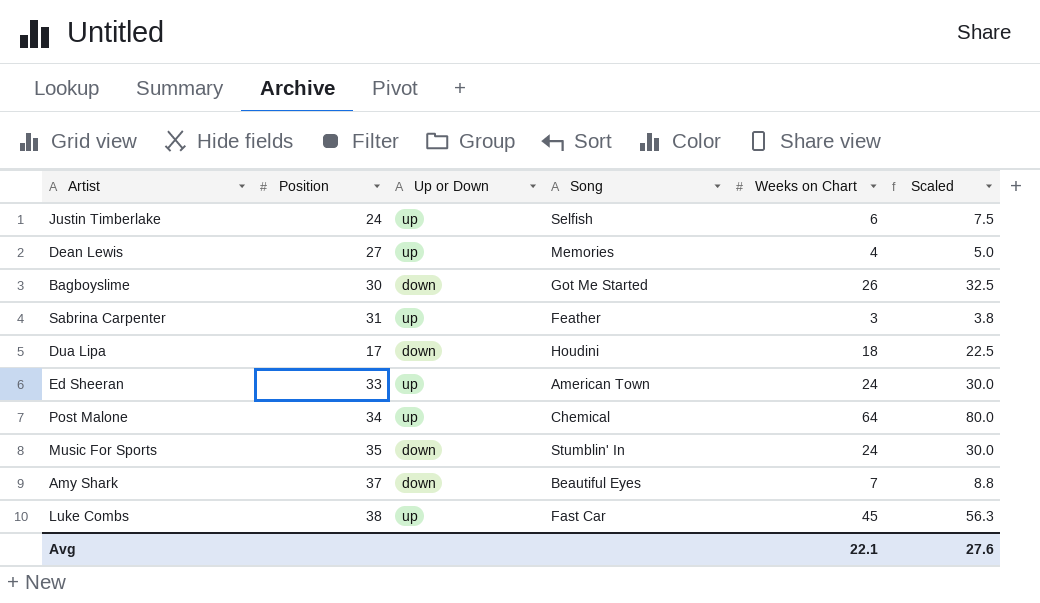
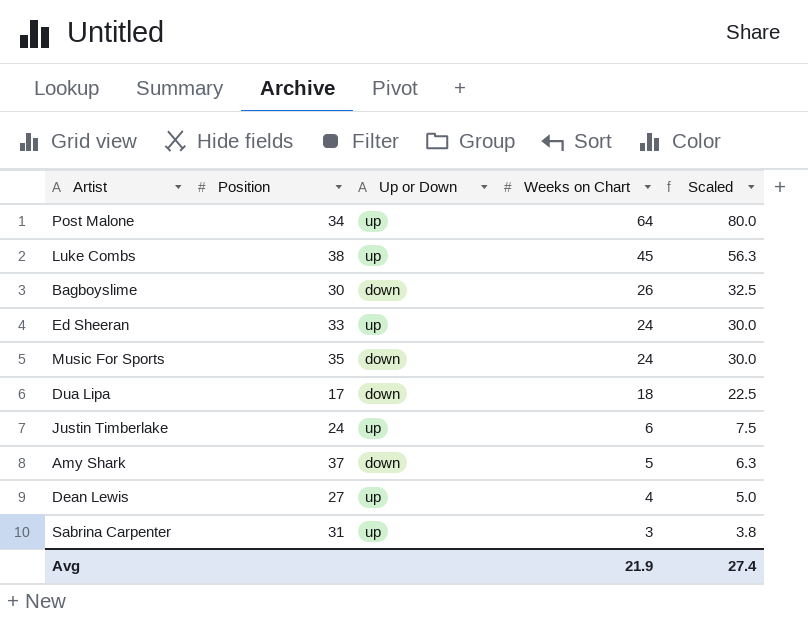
row order: none -> Weeks on Chart descending
column Song | position: 4 -> none
Amy Shark | Weeks on Chart: 7 -> 5
Amy Shark | Scaled: 8.8 -> 6.3
Avg | Weeks on Chart: 22.1 -> 21.9
Avg | Scaled: 27.6 -> 27.4

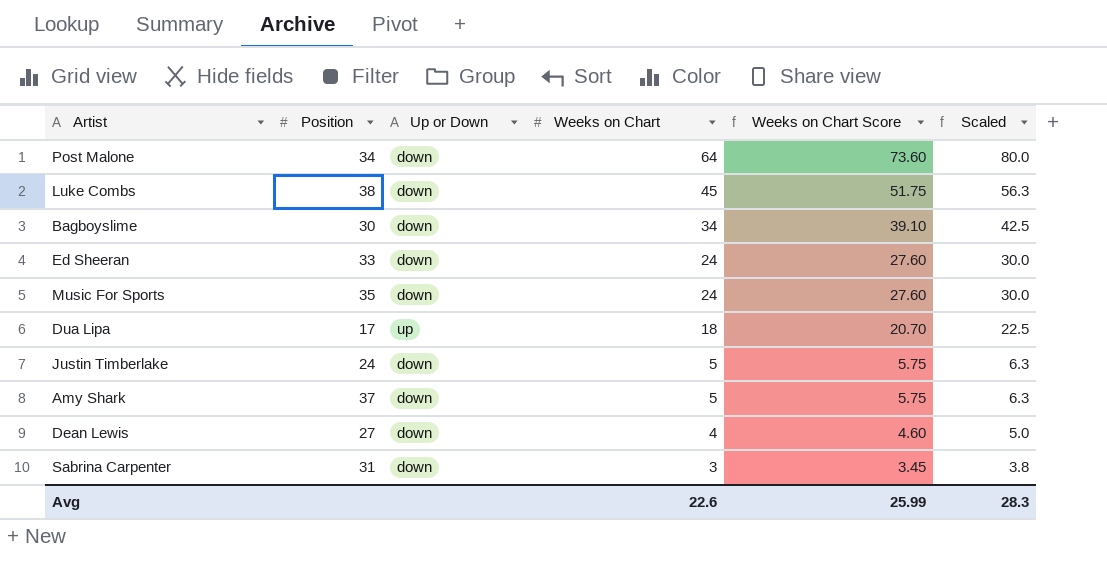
column Weeks on Chart Score | formula: none -> [Weeks on Chart] * 1.15
Post Malone | Up or Down: up -> down
Luke Combs | Up or Down: up -> down
Bagboyslime | Weeks on Chart: 26 -> 34
Bagboyslime | Scaled: 32.5 -> 42.5
Ed Sheeran | Up or Down: up -> down
Dua Lipa | Up or Down: down -> up
Justin Timberlake | Up or Down: up -> down
Justin Timberlake | Weeks on Chart: 6 -> 5
Justin Timberlake | Scaled: 7.5 -> 6.3
Dean Lewis | Up or Down: up -> down
Sabrina Carpenter | Up or Down: up -> down
Avg | Weeks on Chart: 21.9 -> 22.6
Avg | Scaled: 27.4 -> 28.3

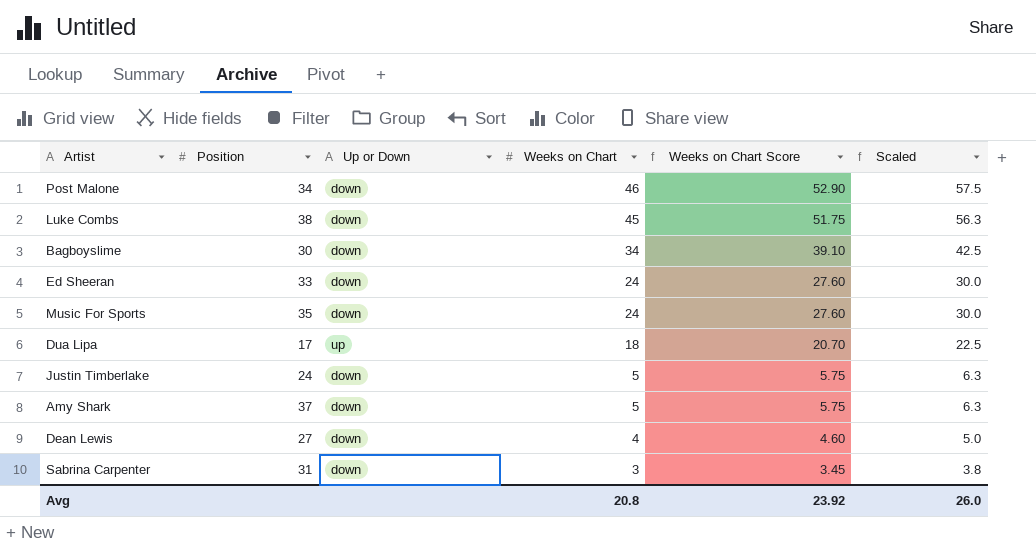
Post Malone | Weeks on Chart: 64 -> 46
Post Malone | Weeks on Chart Score: 73.60 -> 52.90
Post Malone | Scaled: 80.0 -> 57.5
Avg | Weeks on Chart: 22.6 -> 20.8
Avg | Weeks on Chart Score: 25.99 -> 23.92
Avg | Scaled: 28.3 -> 26.0

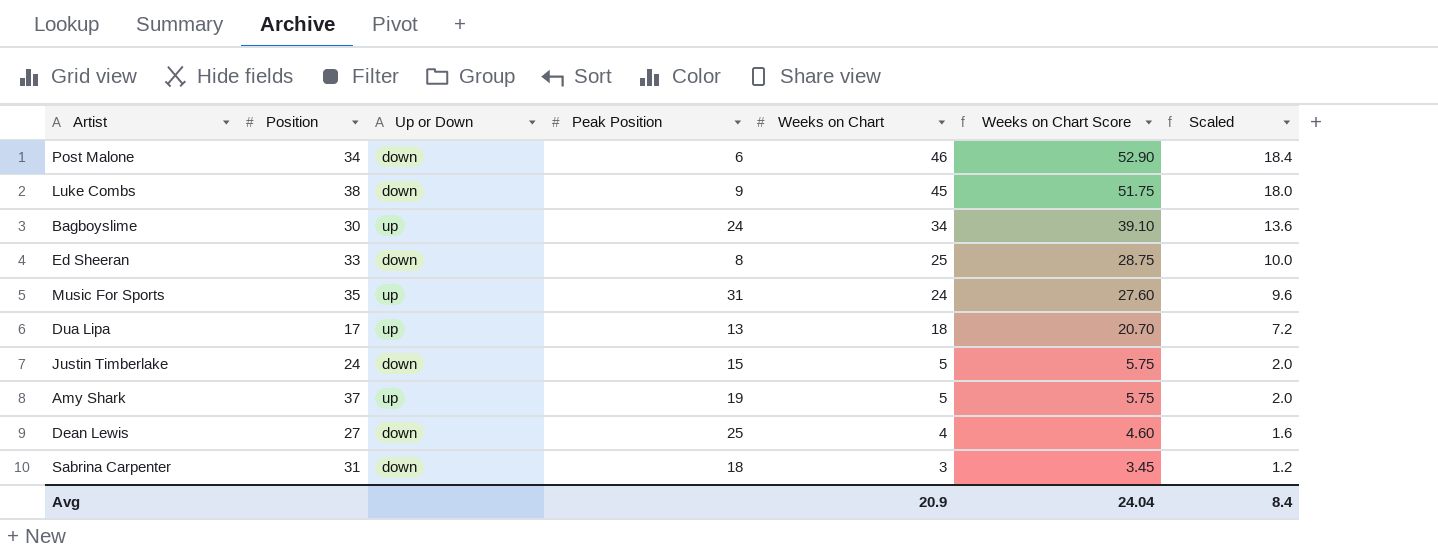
column Peak Position | position: none -> 4
column Scaled | formula: [Weeks on Chart] * 1.25 -> [Weeks on Chart] * 0.4
Bagboyslime | Up or Down: down -> up
Ed Sheeran | Weeks on Chart: 24 -> 25
Ed Sheeran | Weeks on Chart Score: 27.60 -> 28.75
Music For Sports | Up or Down: down -> up
Amy Shark | Up or Down: down -> up
Avg | Weeks on Chart: 20.8 -> 20.9
Avg | Weeks on Chart Score: 23.92 -> 24.04
Avg | Scaled: 26.0 -> 8.4

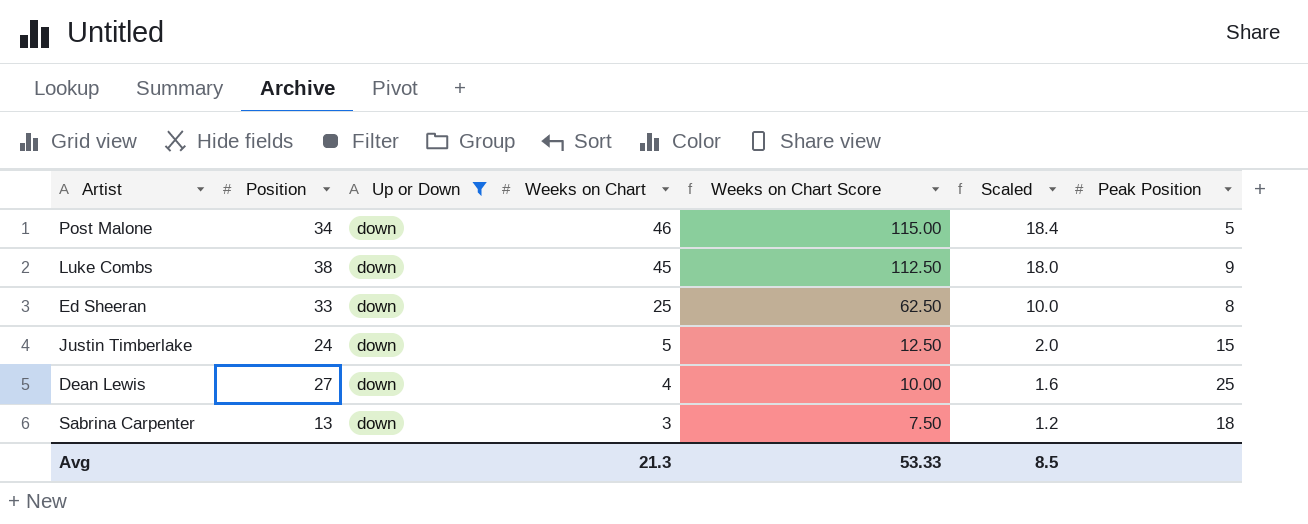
filter: none -> Up or Down = down
column Weeks on Chart Score | formula: [Weeks on Chart] * 1.15 -> [Weeks on Chart] * 2.5
column Peak Position | position: 4 -> 7
Post Malone | Peak Position: 6 -> 5
Sabrina Carpenter | Position: 31 -> 13
Avg | Weeks on Chart: 20.9 -> 21.3
Avg | Weeks on Chart Score: 24.04 -> 53.33
Avg | Scaled: 8.4 -> 8.5

